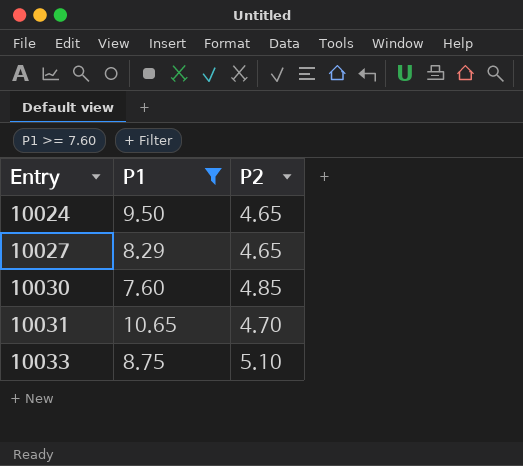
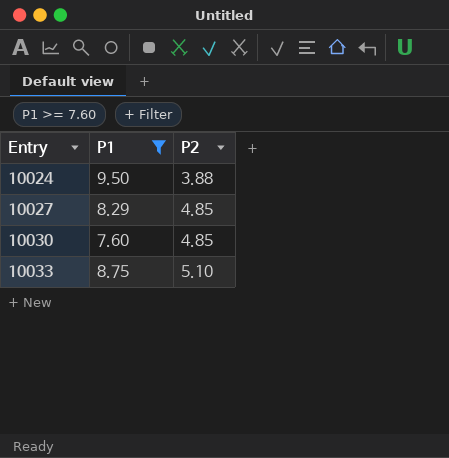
row 10031: 10.65 | 4.70 -> none
10024 | P2: 4.65 -> 3.88
10027 | P2: 4.65 -> 4.85

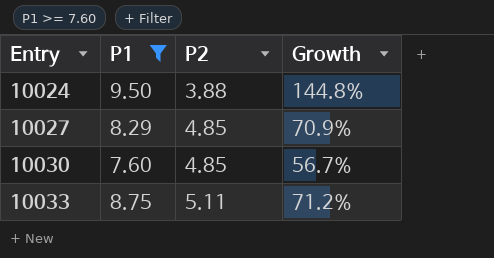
column Growth | formula: none -> ([P1] - [P2]) / [P2]
10033 | P2: 5.10 -> 5.11

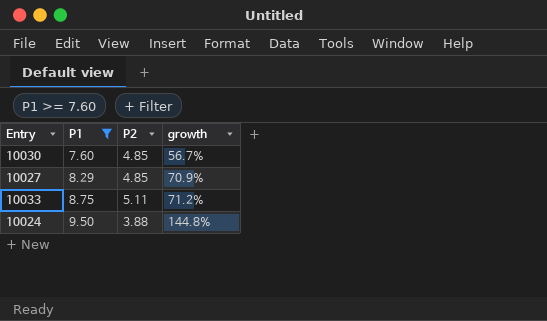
row order: Entry ascending -> P1 ascending
column name: Growth -> growth

